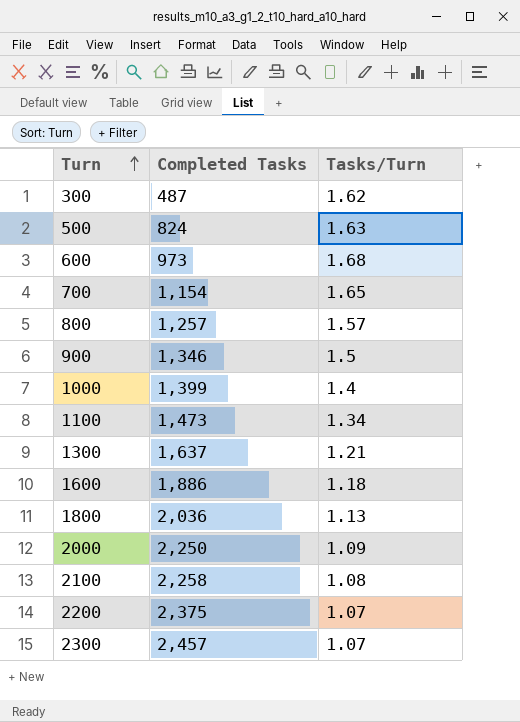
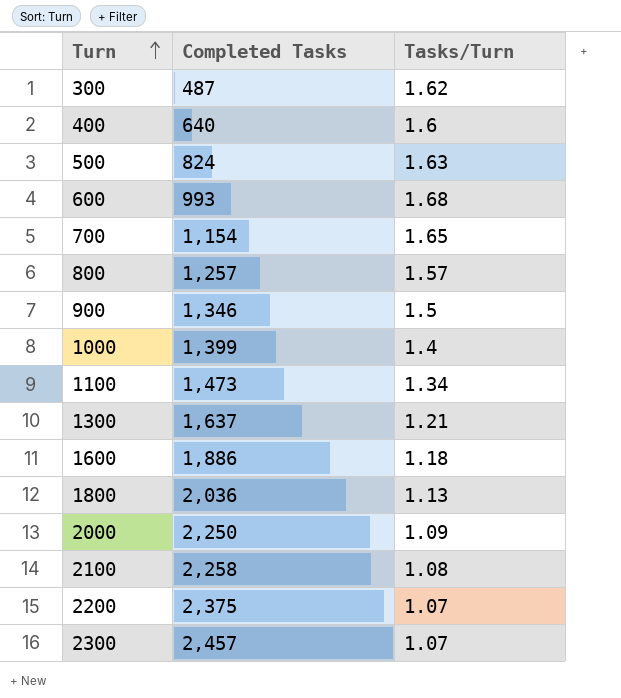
row 400: none -> 640 | 1.6
600 | Completed Tasks: 973 -> 993

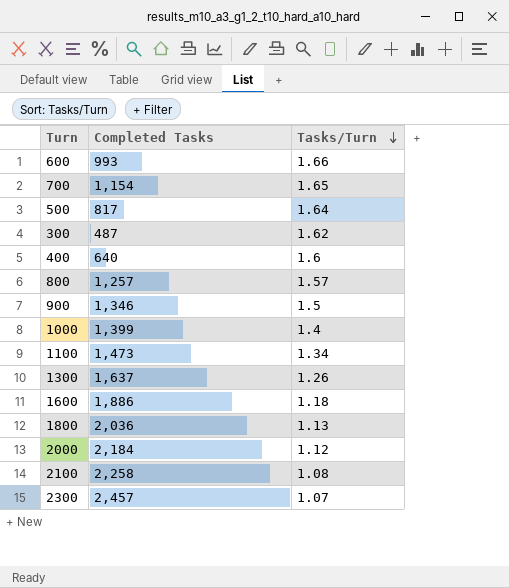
row order: Turn ascending -> Tasks/Turn descending
row 2200: 2,375 | 1.07 -> none
600 | Tasks/Turn: 1.68 -> 1.66
500 | Completed Tasks: 824 -> 817
500 | Tasks/Turn: 1.63 -> 1.64
1300 | Tasks/Turn: 1.21 -> 1.26
2000 | Completed Tasks: 2,250 -> 2,184
2000 | Tasks/Turn: 1.09 -> 1.12

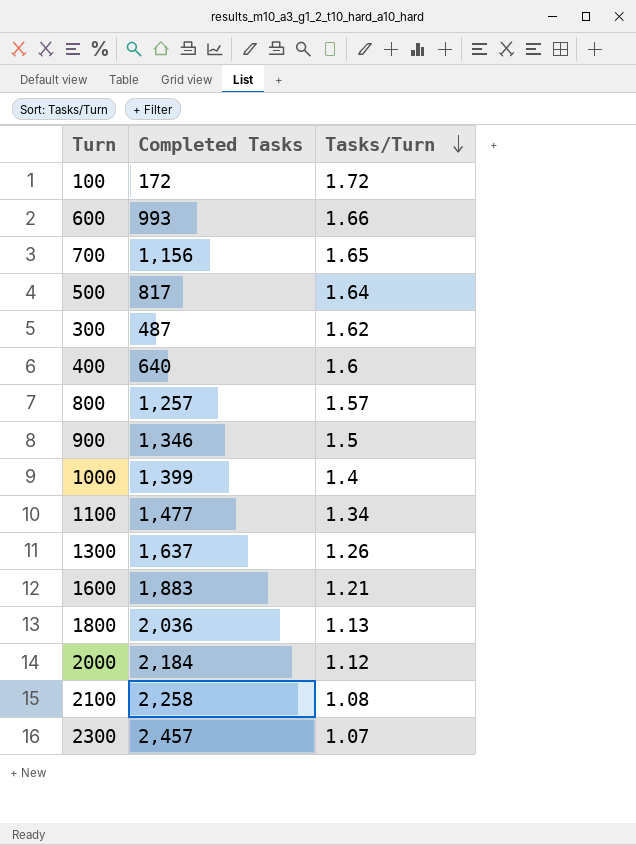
row 100: none -> 172 | 1.72
700 | Completed Tasks: 1,154 -> 1,156
1100 | Completed Tasks: 1,473 -> 1,477
1600 | Completed Tasks: 1,886 -> 1,883
1600 | Tasks/Turn: 1.18 -> 1.21

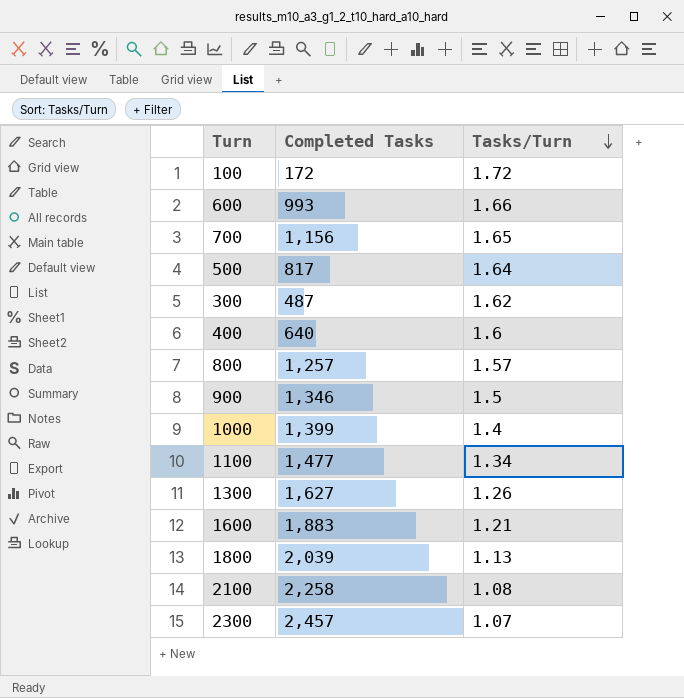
row 2000: 2,184 | 1.12 -> none
1300 | Completed Tasks: 1,637 -> 1,627
1800 | Completed Tasks: 2,036 -> 2,039

